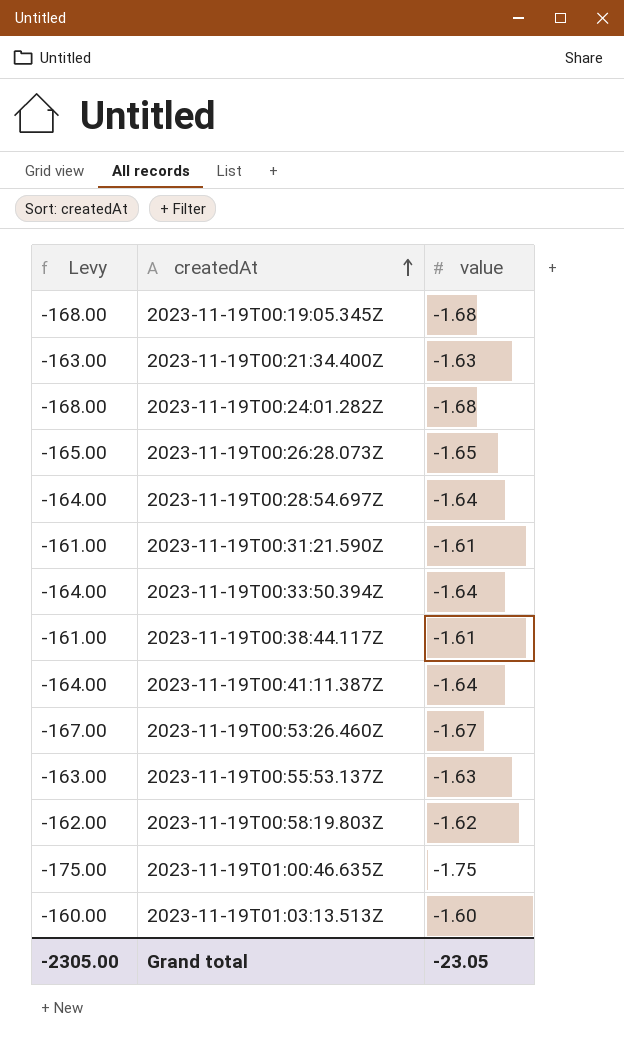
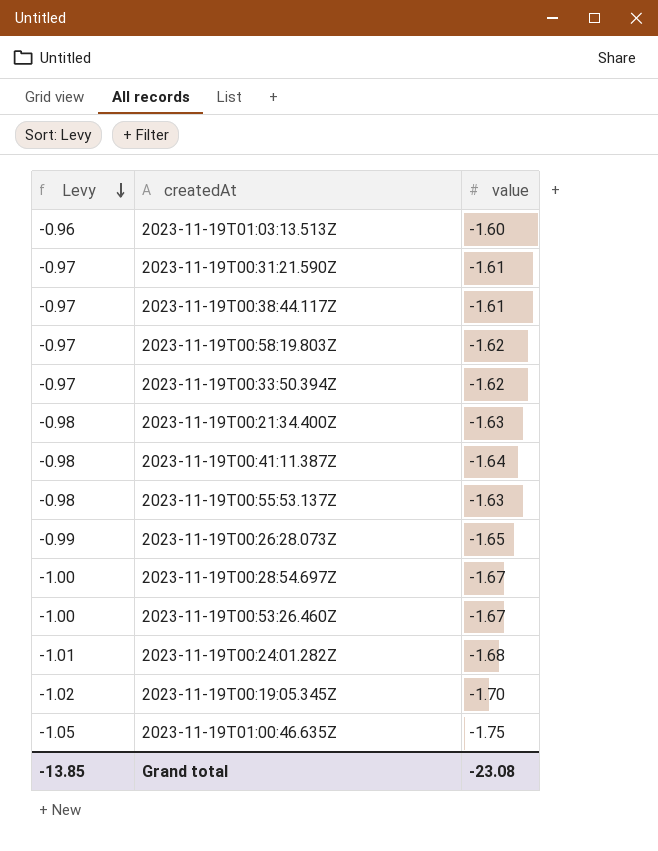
row order: createdAt ascending -> Levy descending
column Levy | formula: [value] * 100 -> [value] * 0.6
2023-11-19T00:33:50.394Z | value: -1.64 -> -1.62
2023-11-19T00:28:54.697Z | value: -1.64 -> -1.67
2023-11-19T00:19:05.345Z | value: -1.68 -> -1.70
Grand total | Levy: -2305.00 -> -13.85
Grand total | value: -23.05 -> -23.08

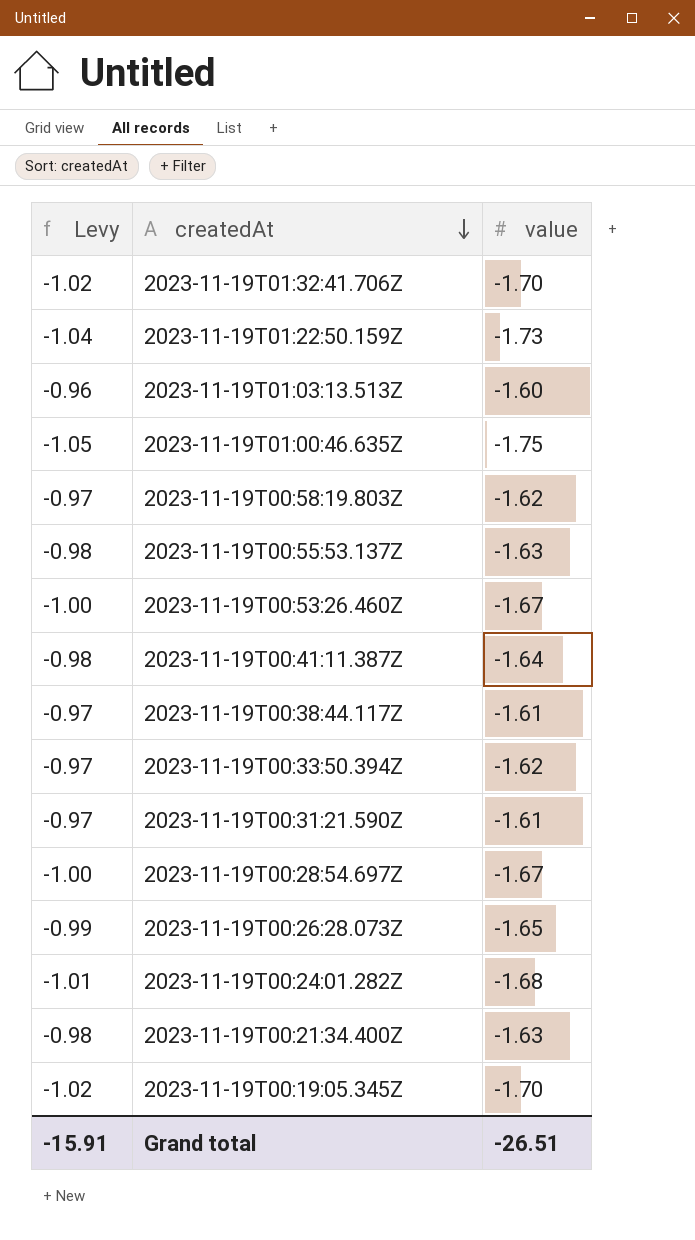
row order: Levy descending -> createdAt descending
row 2023-11-19T01:32:41.706Z: none -> -1.02 | -1.70
row 2023-11-19T01:22:50.159Z: none -> -1.04 | -1.73
Grand total | Levy: -13.85 -> -15.91
Grand total | value: -23.08 -> -26.51

